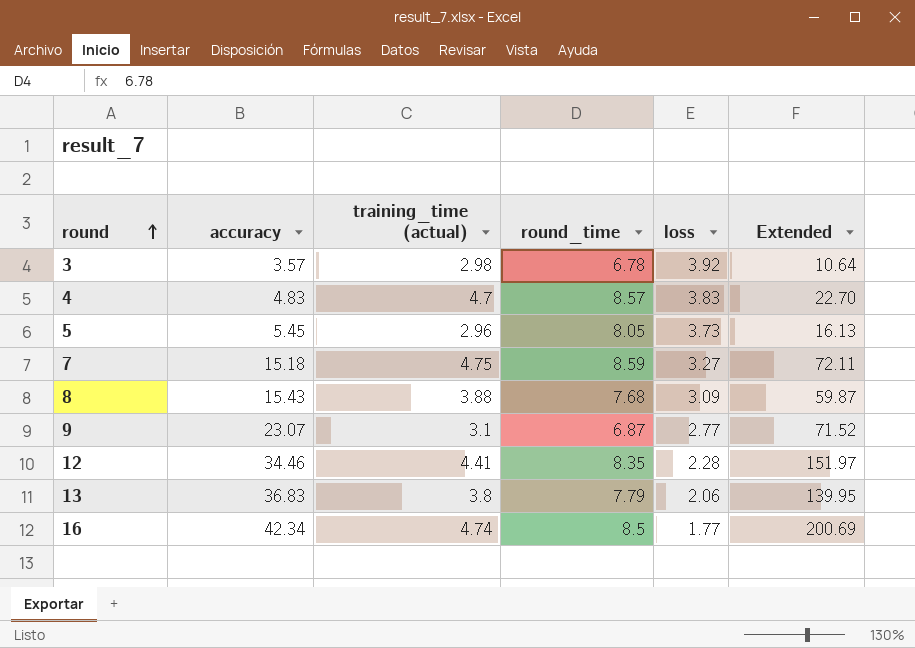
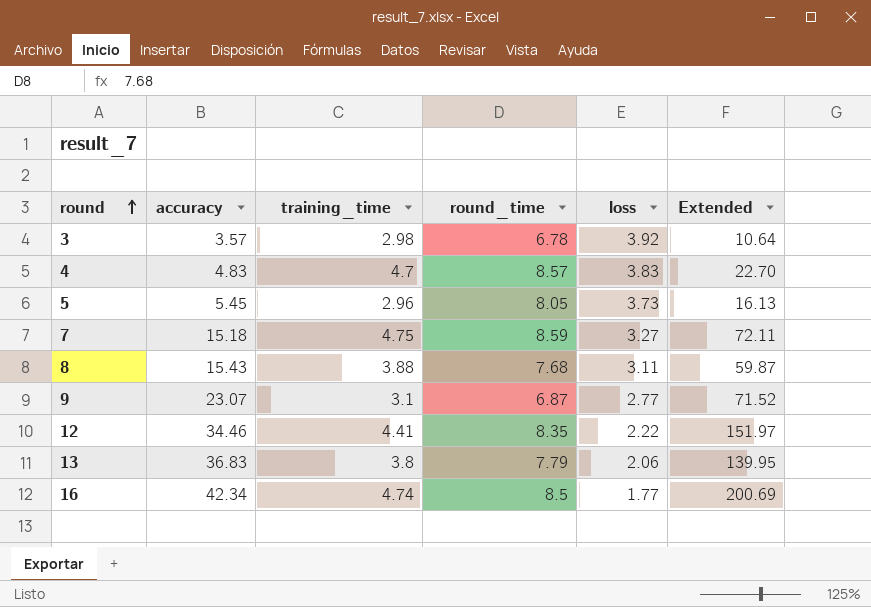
column name: training_time (actual) -> training_time
8 | loss: 3.09 -> 3.11
12 | loss: 2.28 -> 2.22

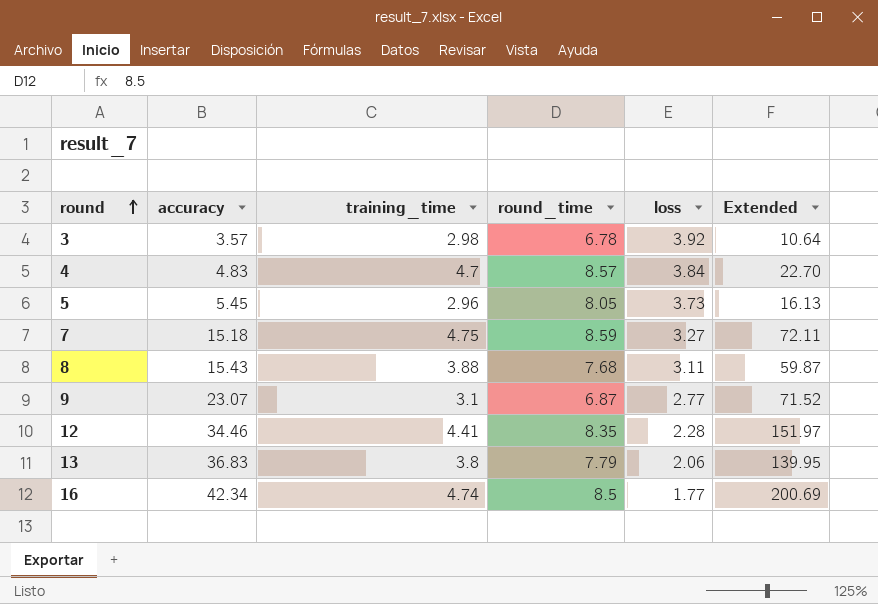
4 | loss: 3.83 -> 3.84
12 | loss: 2.22 -> 2.28

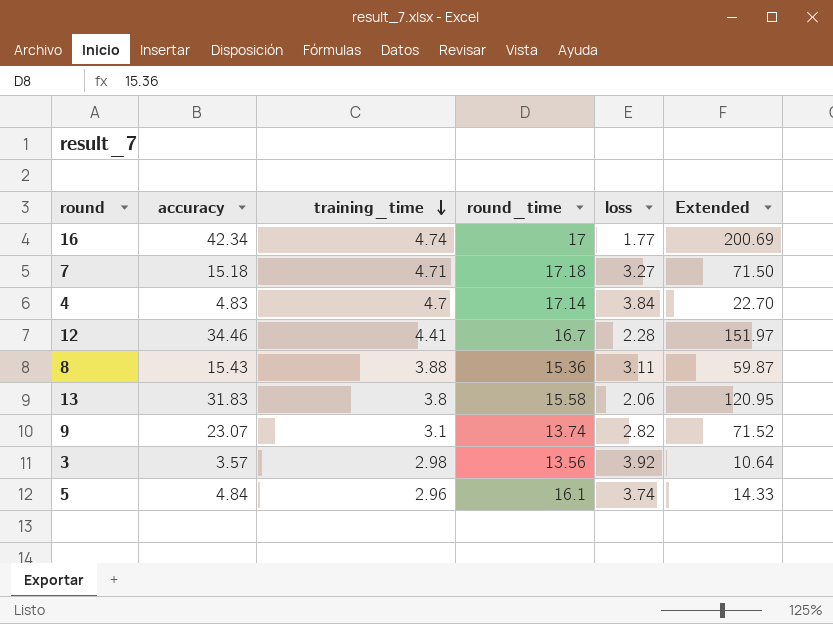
row order: round ascending -> training_time descending
16 | round_time: 8.5 -> 17
7 | training_time: 4.75 -> 4.71
7 | round_time: 8.59 -> 17.18
7 | Extended: 72.11 -> 71.50
4 | round_time: 8.57 -> 17.14
12 | round_time: 8.35 -> 16.7
8 | round_time: 7.68 -> 15.36
13 | accuracy: 36.83 -> 31.83
13 | round_time: 7.79 -> 15.58
13 | Extended: 139.95 -> 120.95
9 | round_time: 6.87 -> 13.74
9 | loss: 2.77 -> 2.82
3 | round_time: 6.78 -> 13.56
5 | accuracy: 5.45 -> 4.84
5 | round_time: 8.05 -> 16.1
5 | loss: 3.73 -> 3.74
5 | Extended: 16.13 -> 14.33

